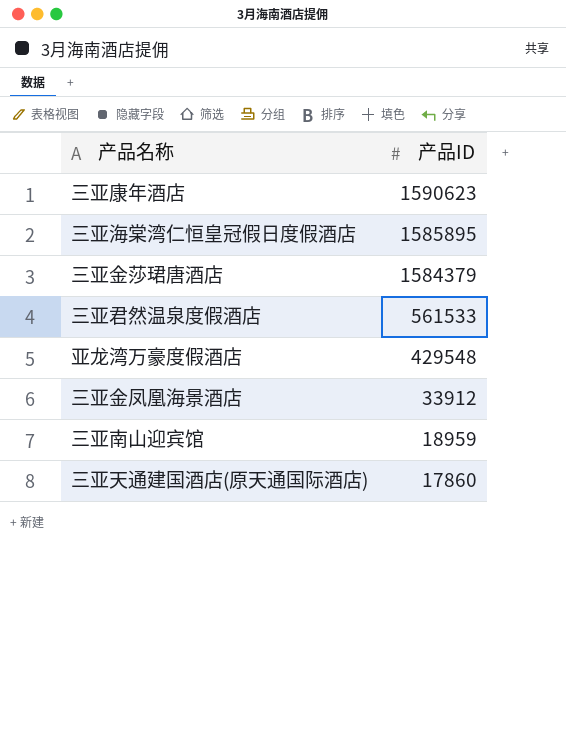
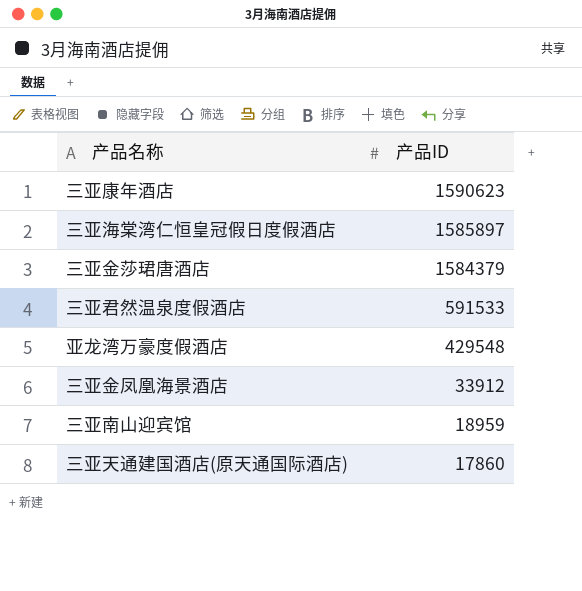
三亚海棠湾仁恒皇冠假日度假酒店 | 产品ID: 1585895 -> 1585897
三亚君然温泉度假酒店 | 产品ID: 561533 -> 591533

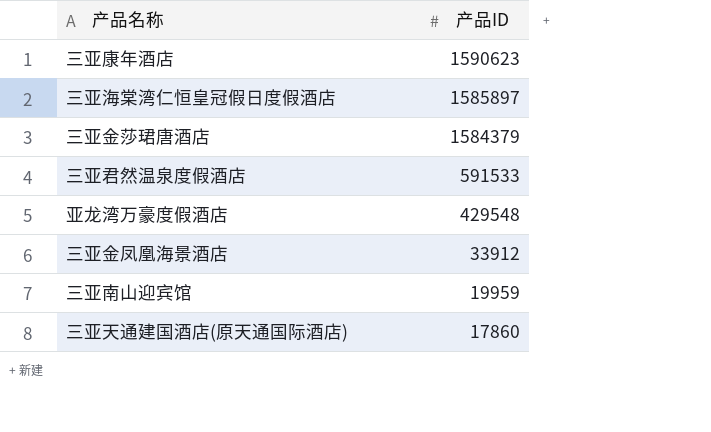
三亚南山迎宾馆 | 产品ID: 18959 -> 19959

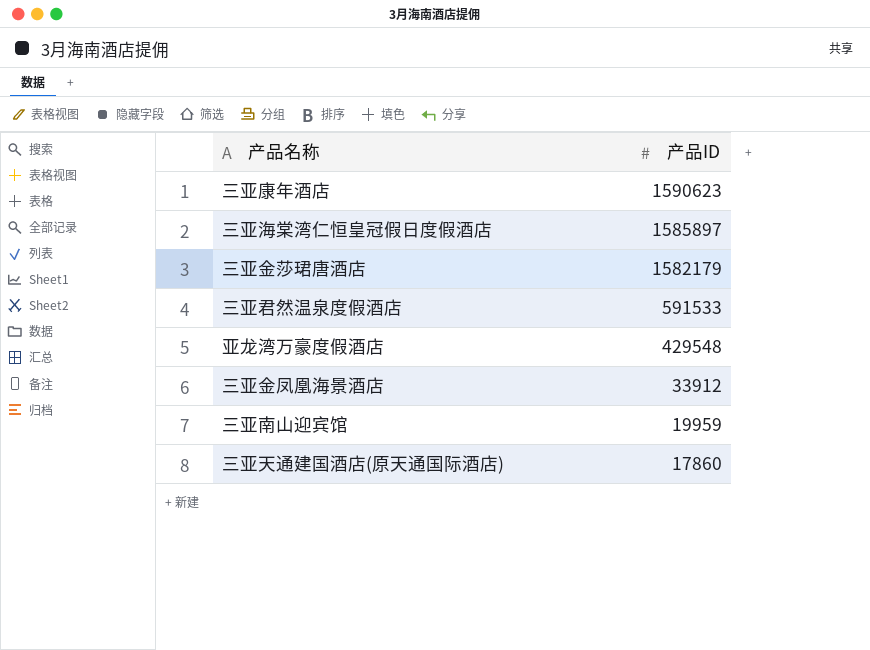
三亚金莎珺唐酒店 | 产品ID: 1584379 -> 1582179

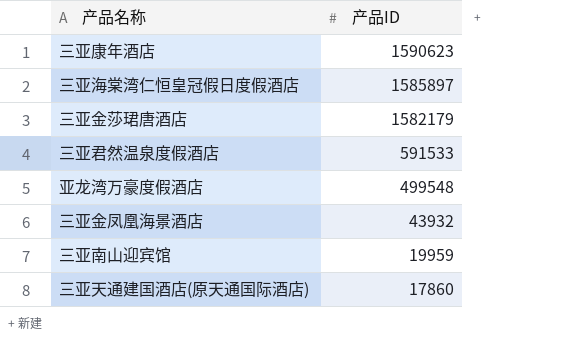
亚龙湾万豪度假酒店 | 产品ID: 429548 -> 499548
三亚金凤凰海景酒店 | 产品ID: 33912 -> 43932

